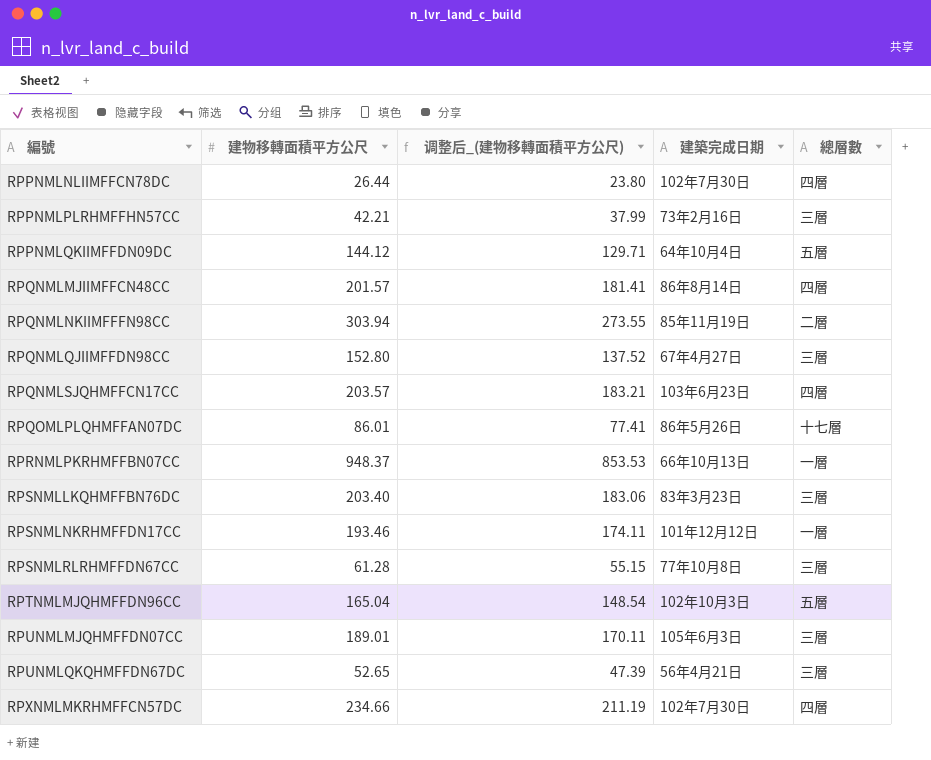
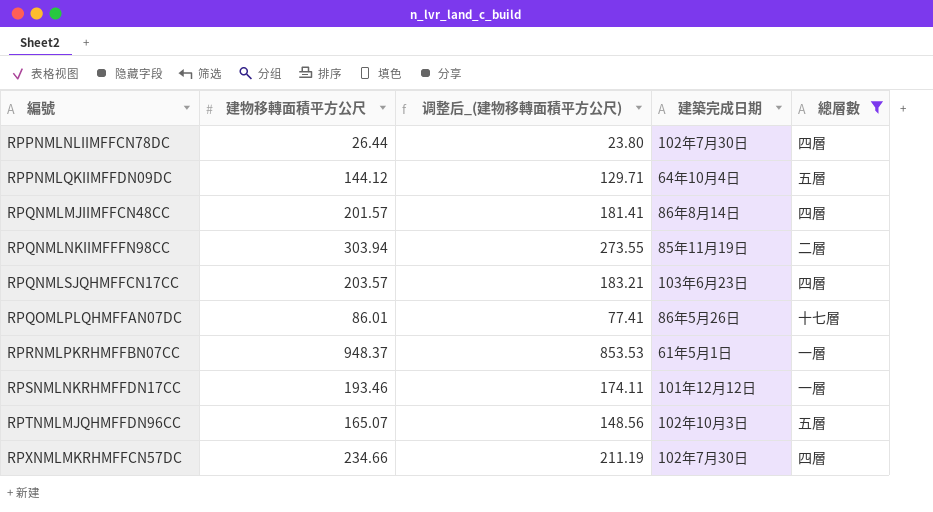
filter: none -> 總層數 != 三層
RPRNMLPKRHMFFBN07CC | 建築完成日期: 66年10月13日 -> 61年5月1日
RPTNMLMJQHMFFDN96CC | 建物移轉面積平方公尺: 165.04 -> 165.07
RPTNMLMJQHMFFDN96CC | 调整后_(建物移轉面積平方公尺): 148.54 -> 148.56

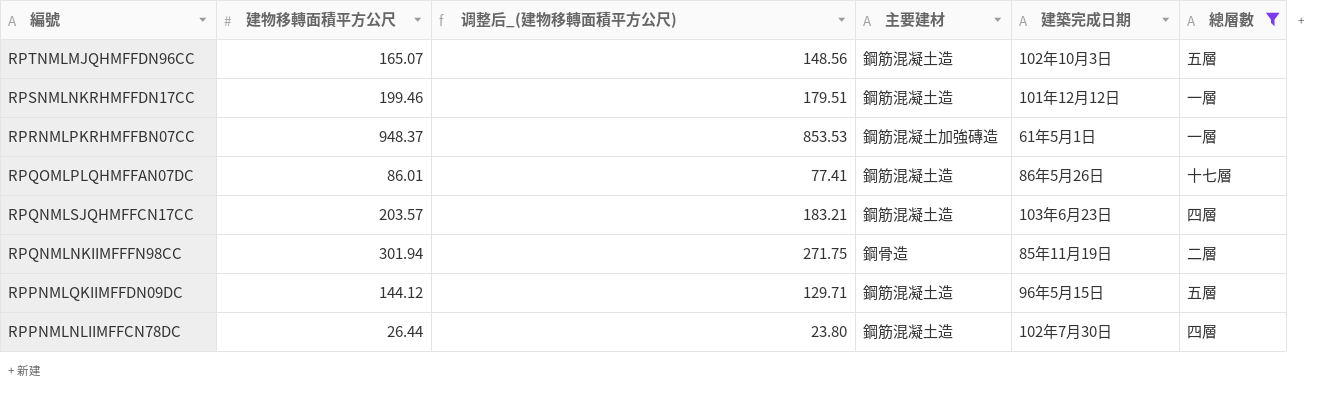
row order: 編號 ascending -> 編號 descending
column 主要建材 | position: none -> 4
row RPQNMLMJIIMFFCN48CC: 201.57 | 181.41 | 86年8月14日 | 四層 -> none
row RPXNMLMKRHMFFCN57DC: 234.66 | 211.19 | 102年7月30日 | 四層 -> none
RPSNMLNKRHMFFDN17CC | 建物移轉面積平方公尺: 193.46 -> 199.46
RPSNMLNKRHMFFDN17CC | 调整后_(建物移轉面積平方公尺): 174.11 -> 179.51
RPQNMLNKIIMFFFN98CC | 建物移轉面積平方公尺: 303.94 -> 301.94
RPQNMLNKIIMFFFN98CC | 调整后_(建物移轉面積平方公尺): 273.55 -> 271.75
RPPNMLQKIIMFFDN09DC | 建築完成日期: 64年10月4日 -> 96年5月15日

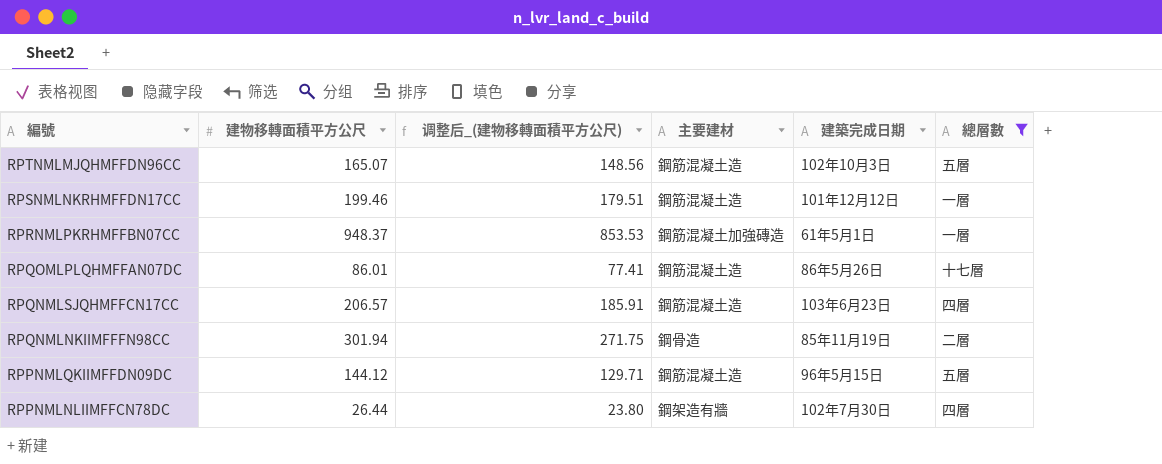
RPQNMLSJQHMFFCN17CC | 建物移轉面積平方公尺: 203.57 -> 206.57
RPQNMLSJQHMFFCN17CC | 调整后_(建物移轉面積平方公尺): 183.21 -> 185.91
RPPNMLNLIIMFFCN78DC | 主要建材: 鋼筋混凝土造 -> 鋼架造有牆

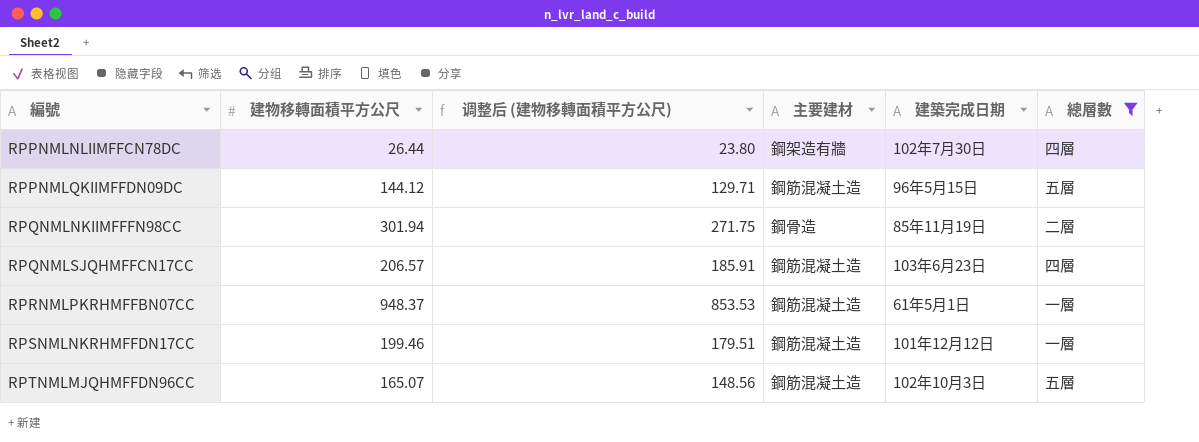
row order: 編號 descending -> 編號 ascending
column name: 调整后_(建物移轉面積平方公尺) -> 调整后 (建物移轉面積平方公尺)
row RPQOMLPLQHMFFAN07DC: 86.01 | 77.41 | 鋼筋混凝土造 | 86年5月26日 | 十七層 -> none
RPRNMLPKRHMFFBN07CC | 主要建材: 鋼筋混凝土加強磚造 -> 鋼筋混凝土造

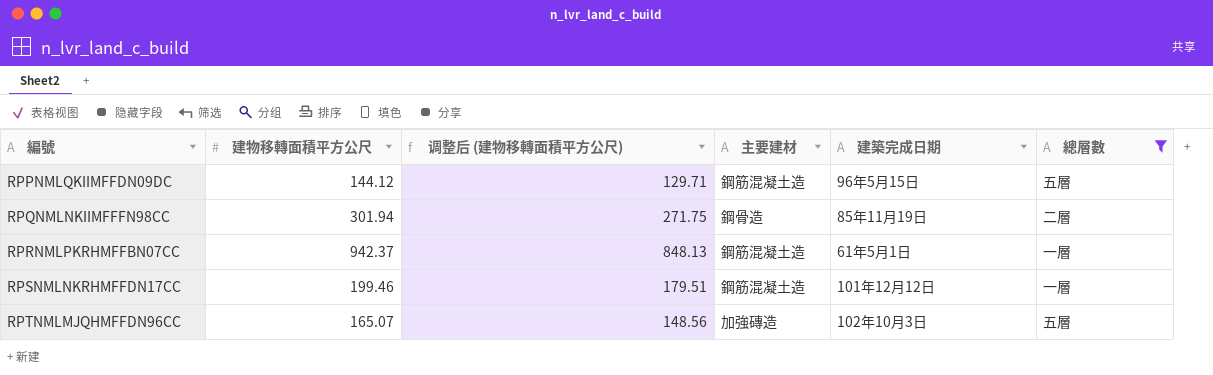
row RPPNMLNLIIMFFCN78DC: 26.44 | 23.80 | 鋼架造有牆 | 102年7月30日 | 四層 -> none
row RPQNMLSJQHMFFCN17CC: 206.57 | 185.91 | 鋼筋混凝土造 | 103年6月23日 | 四層 -> none
RPRNMLPKRHMFFBN07CC | 建物移轉面積平方公尺: 948.37 -> 942.37
RPRNMLPKRHMFFBN07CC | 调整后 (建物移轉面積平方公尺): 853.53 -> 848.13
RPTNMLMJQHMFFDN96CC | 主要建材: 鋼筋混凝土造 -> 加強磚造

